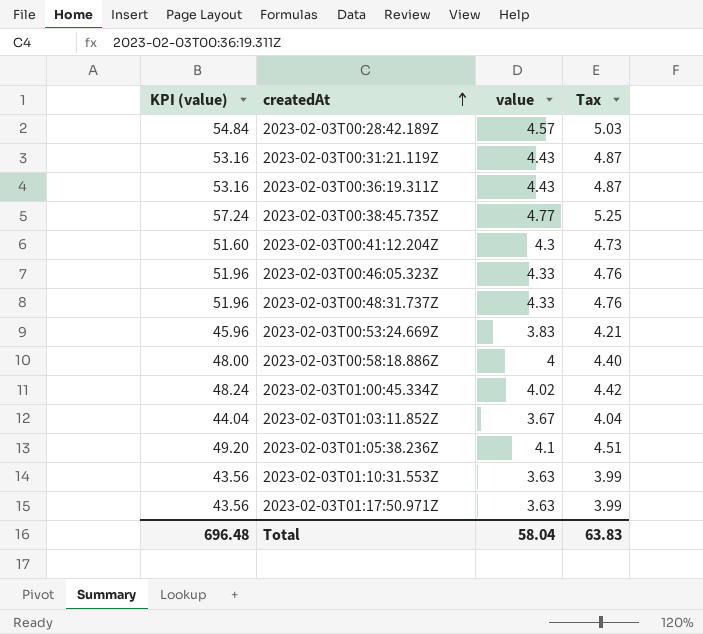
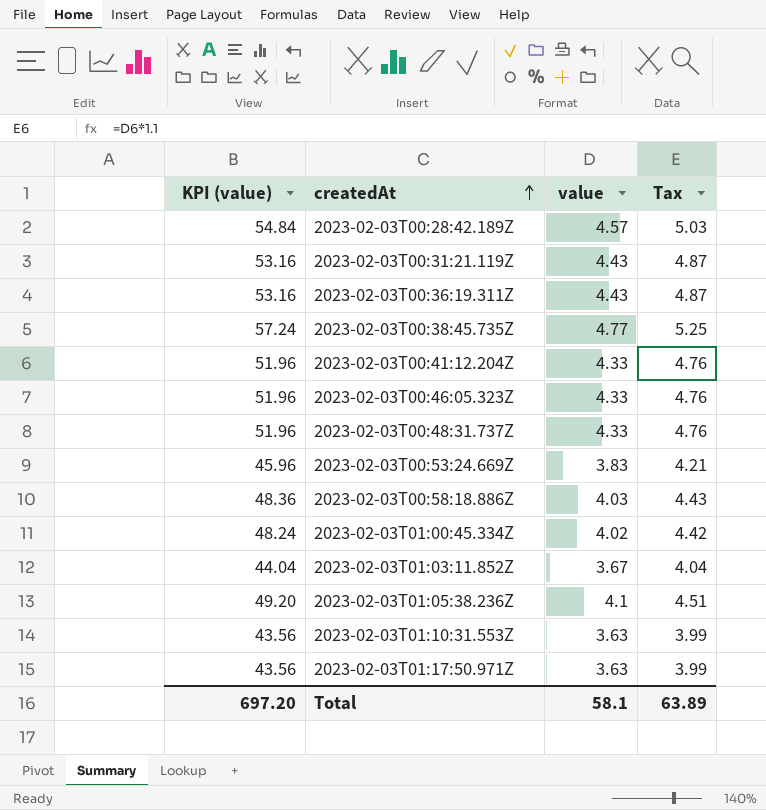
2023-02-03T00:41:12.204Z | KPI (value): 51.60 -> 51.96
2023-02-03T00:41:12.204Z | value: 4.3 -> 4.33
2023-02-03T00:41:12.204Z | Tax: 4.73 -> 4.76
2023-02-03T00:58:18.886Z | KPI (value): 48.00 -> 48.36
2023-02-03T00:58:18.886Z | value: 4 -> 4.03
2023-02-03T00:58:18.886Z | Tax: 4.40 -> 4.43
Total | KPI (value): 696.48 -> 697.20
Total | value: 58.04 -> 58.1
Total | Tax: 63.83 -> 63.89

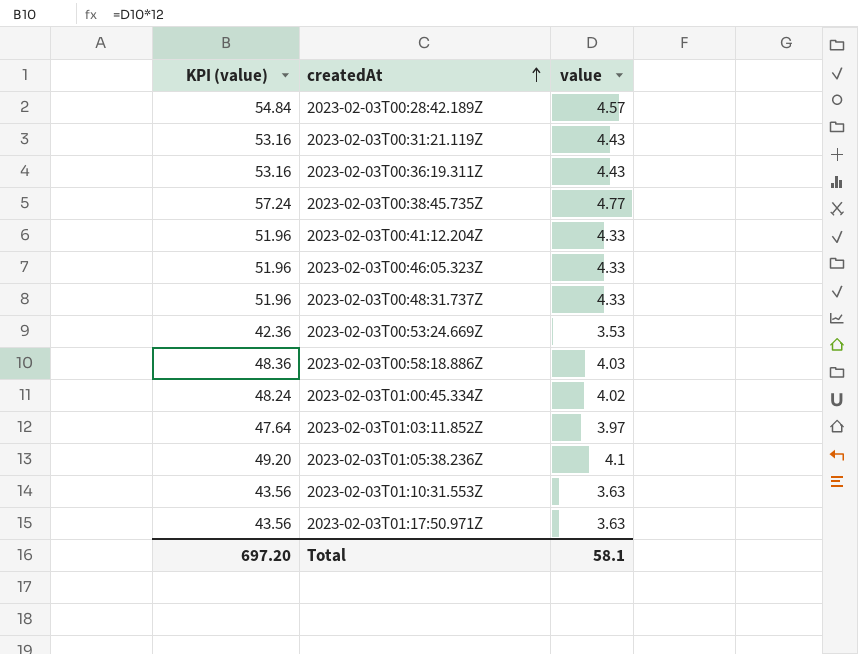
column Tax | formula: [value] * 1.1 -> none
2023-02-03T00:53:24.669Z | KPI (value): 45.96 -> 42.36
2023-02-03T00:53:24.669Z | value: 3.83 -> 3.53
2023-02-03T01:03:11.852Z | KPI (value): 44.04 -> 47.64
2023-02-03T01:03:11.852Z | value: 3.67 -> 3.97

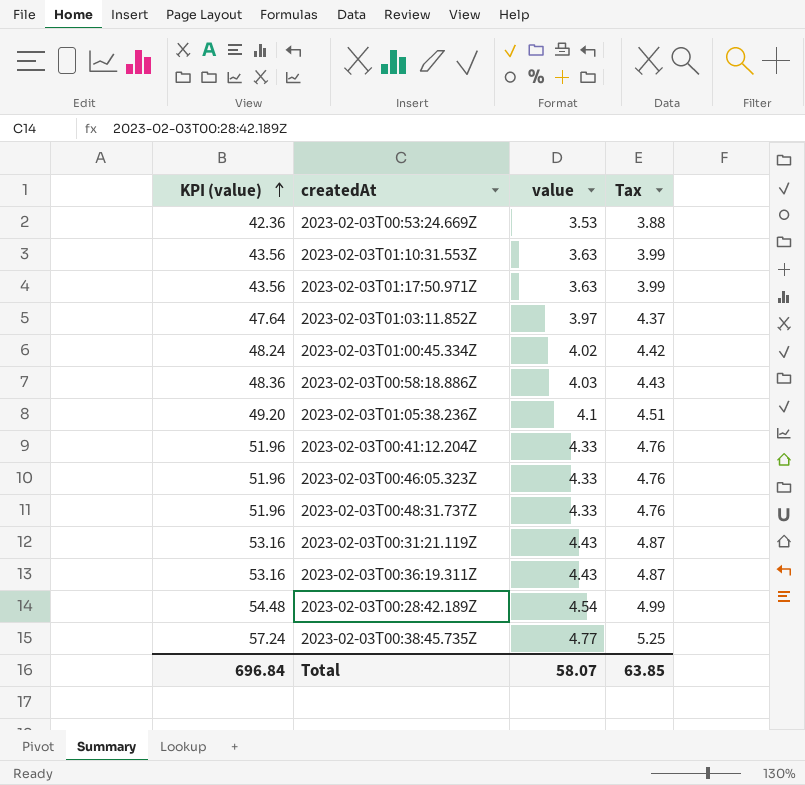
row order: createdAt ascending -> KPI (value) ascending
column Tax | formula: none -> [value] * 1.1
2023-02-03T00:28:42.189Z | KPI (value): 54.84 -> 54.48
2023-02-03T00:28:42.189Z | value: 4.57 -> 4.54
Total | KPI (value): 697.20 -> 696.84
Total | value: 58.1 -> 58.07

